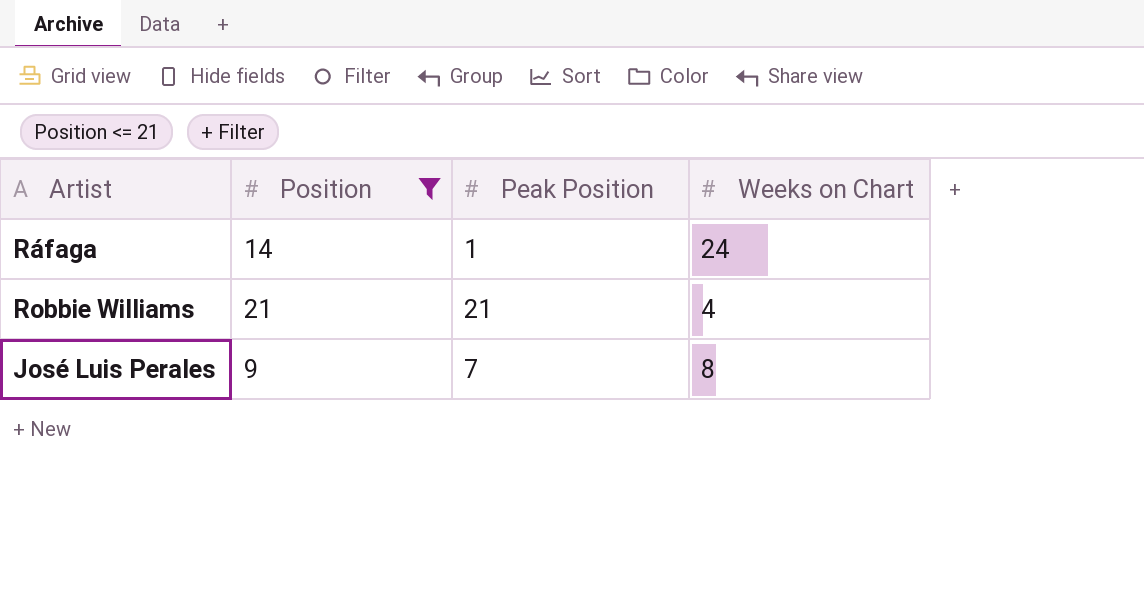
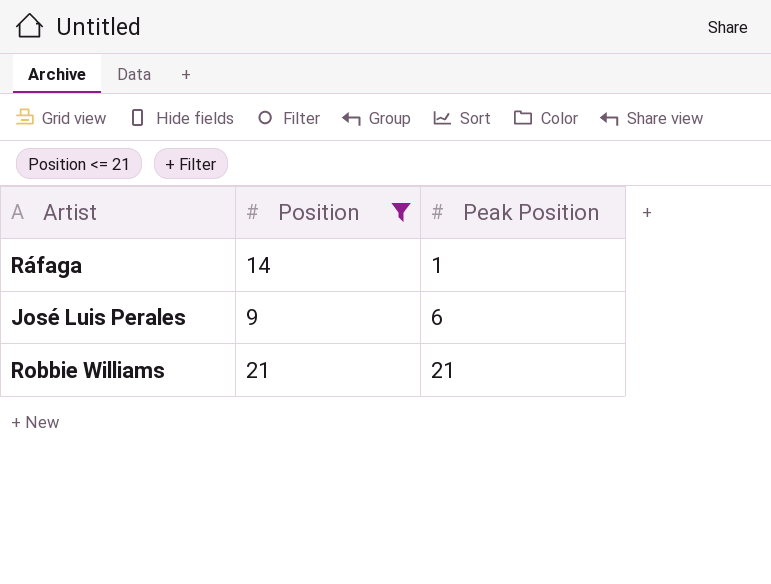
row order: none -> Peak Position ascending
column Weeks on Chart | position: 4 -> none
José Luis Perales | Peak Position: 7 -> 6

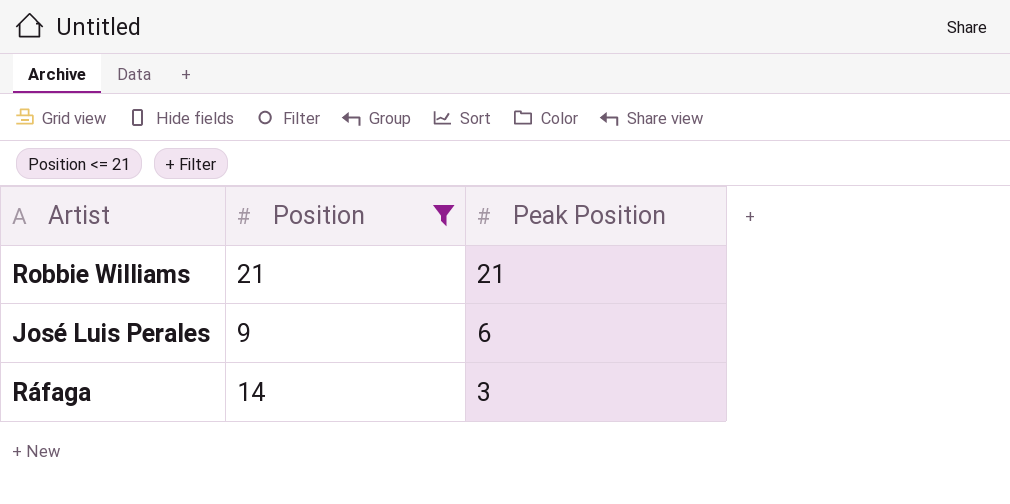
row order: Peak Position ascending -> Peak Position descending
Ráfaga | Peak Position: 1 -> 3

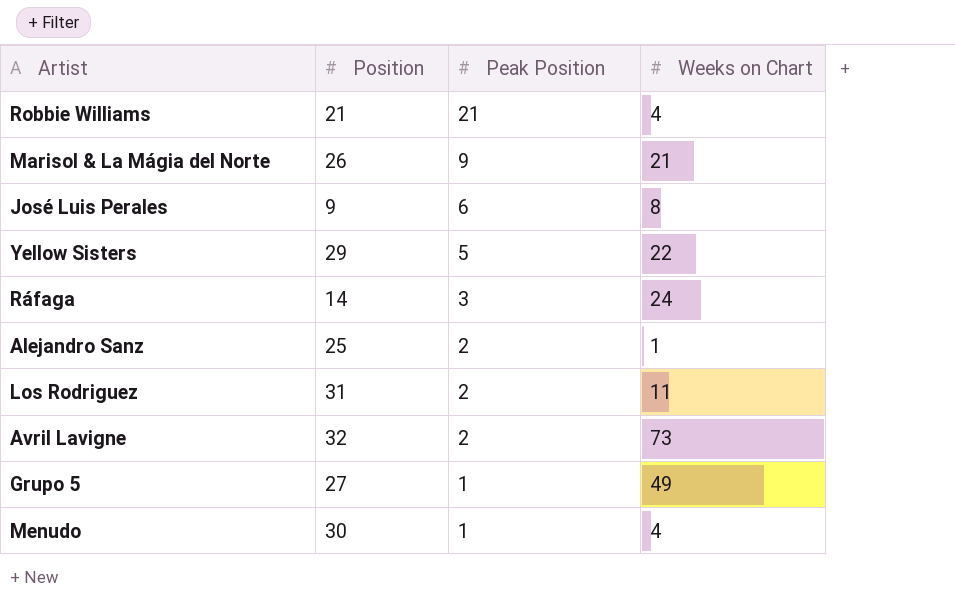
filter: Position <= 21 -> none
column Weeks on Chart | position: none -> 4

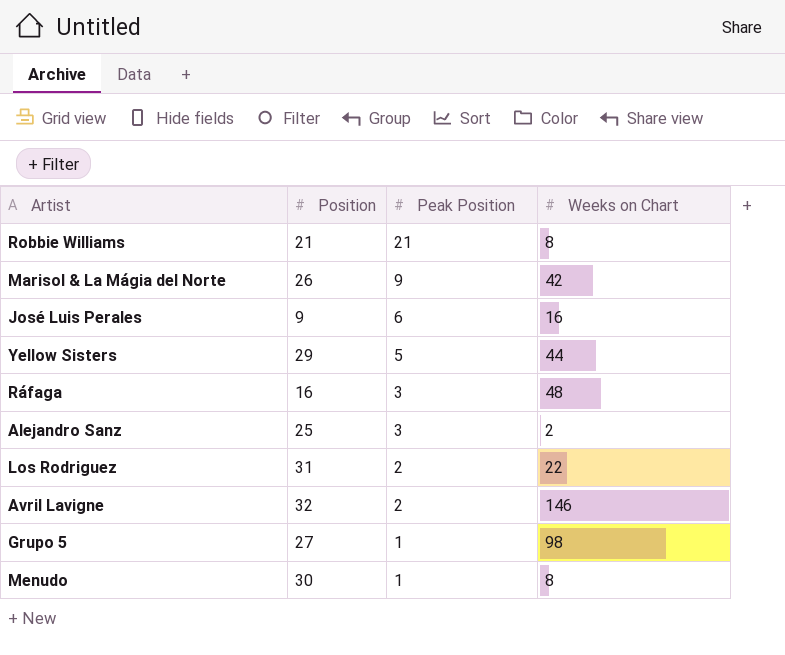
Robbie Williams | Weeks on Chart: 4 -> 8
Marisol & La Mágia del Norte | Weeks on Chart: 21 -> 42
José Luis Perales | Weeks on Chart: 8 -> 16
Yellow Sisters | Weeks on Chart: 22 -> 44
Ráfaga | Position: 14 -> 16
Ráfaga | Weeks on Chart: 24 -> 48
Alejandro Sanz | Peak Position: 2 -> 3
Alejandro Sanz | Weeks on Chart: 1 -> 2
Los Rodriguez | Weeks on Chart: 11 -> 22
Avril Lavigne | Weeks on Chart: 73 -> 146
Grupo 5 | Weeks on Chart: 49 -> 98
Menudo | Weeks on Chart: 4 -> 8

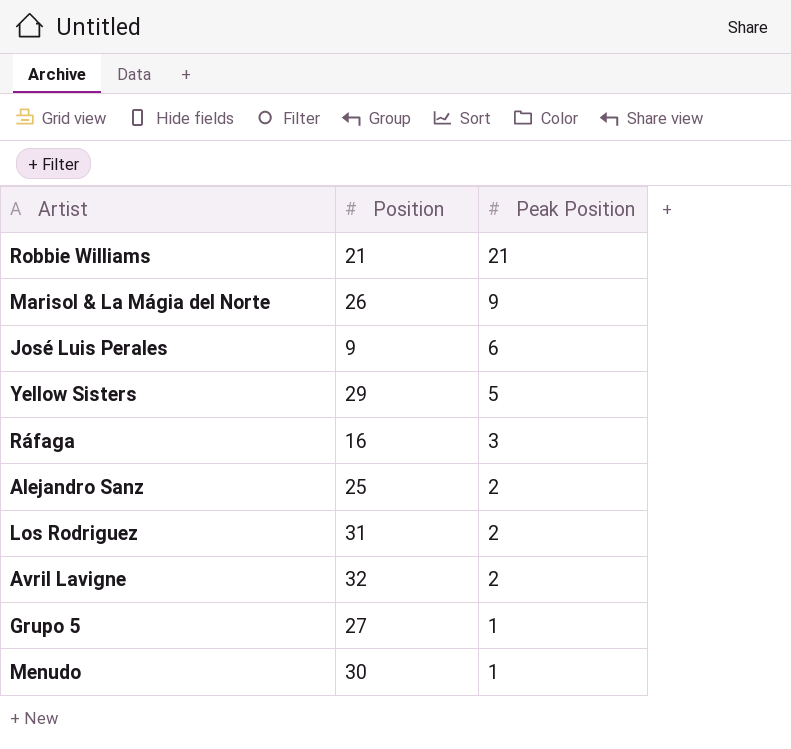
column Weeks on Chart | position: 4 -> none
Alejandro Sanz | Peak Position: 3 -> 2

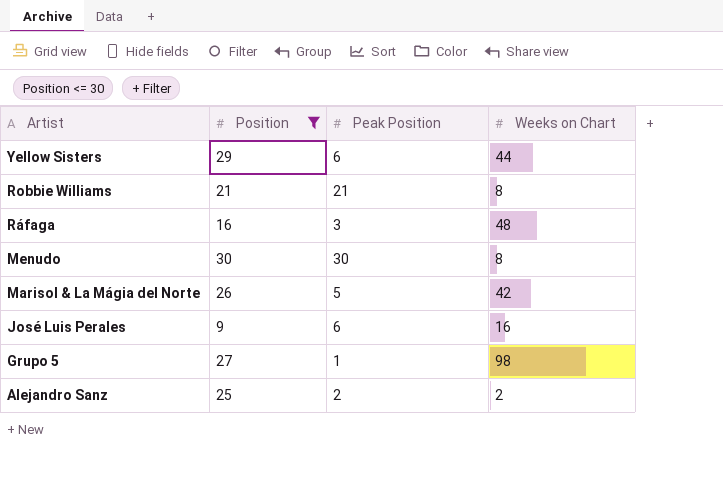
filter: none -> Position <= 30
row order: Peak Position descending -> Artist descending
column Weeks on Chart | position: none -> 4
Yellow Sisters | Peak Position: 5 -> 6
Menudo | Peak Position: 1 -> 30
Marisol & La Mágia del Norte | Peak Position: 9 -> 5

